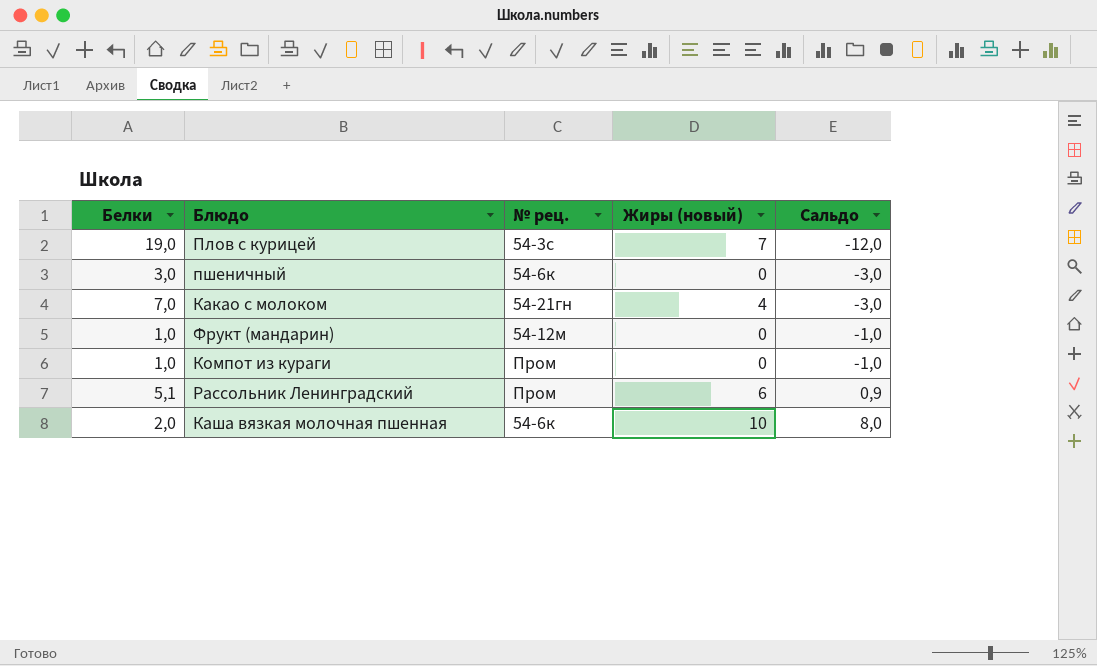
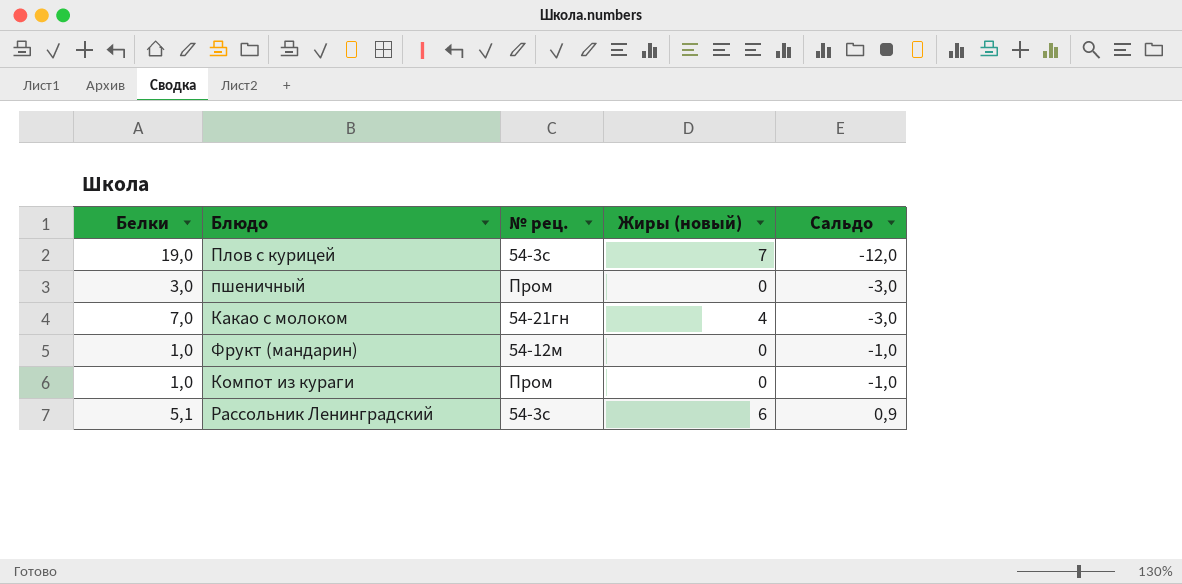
row Каша вязкая молочная пшенная: 2,0 | 54-6к | 10 | 8,0 -> none
пшеничный | № рец.: 54-6к -> Пром
Рассольник Ленинградский | № рец.: Пром -> 54-3с

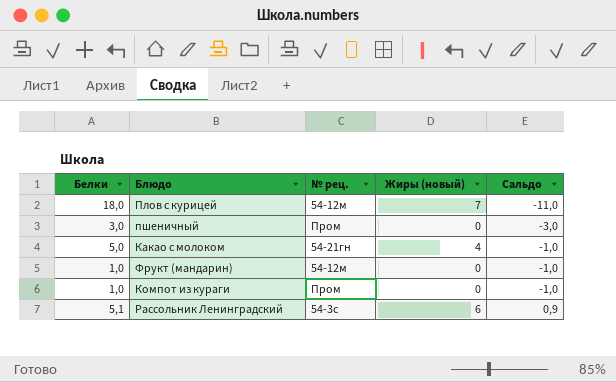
Плов с курицей | Белки: 19,0 -> 18,0
Плов с курицей | № рец.: 54-3с -> 54-12м
Плов с курицей | Сальдо: -12,0 -> -11,0
Какао с молоком | Белки: 7,0 -> 5,0
Какао с молоком | Сальдо: -3,0 -> -1,0

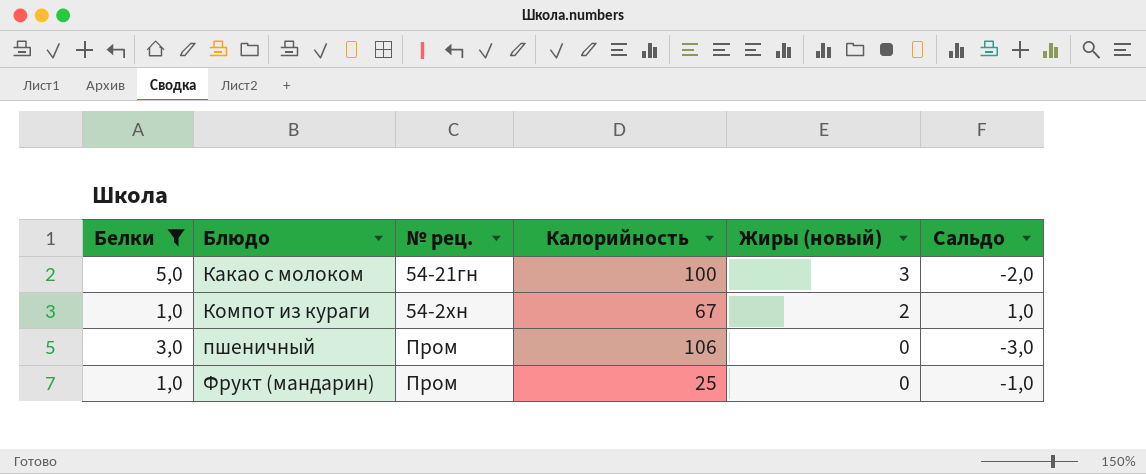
filter: none -> Белки <= 5,0
row order: Сальдо ascending -> Блюдо ascending
column Калорийность | position: none -> 4
Какао с молоком | Жиры (новый): 4 -> 3
Какао с молоком | Сальдо: -1,0 -> -2,0
Компот из кураги | № рец.: Пром -> 54-2хн
Компот из кураги | Жиры (новый): 0 -> 2
Компот из кураги | Сальдо: -1,0 -> 1,0
Фрукт (мандарин) | № рец.: 54-12м -> Пром

